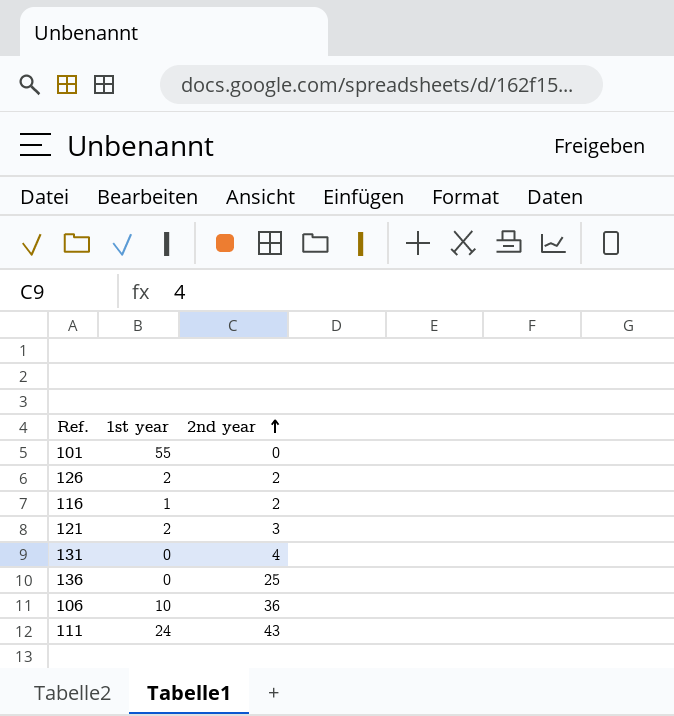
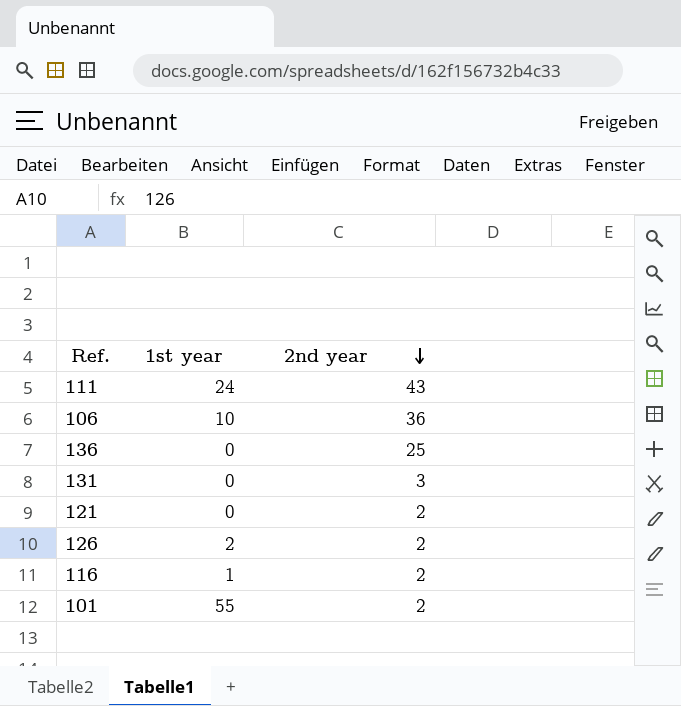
row order: 2nd year ascending -> 2nd year descending
131 | 2nd year: 4 -> 3
121 | 1st year: 2 -> 0
121 | 2nd year: 3 -> 2
101 | 2nd year: 0 -> 2

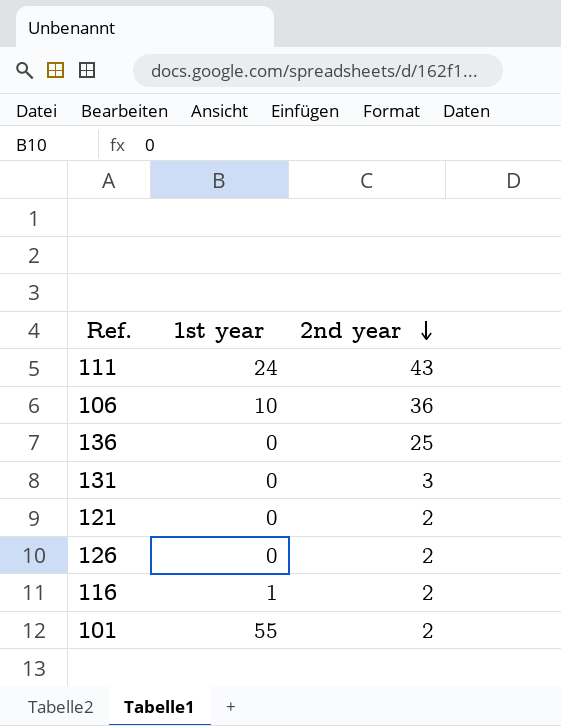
126 | 1st year: 2 -> 0

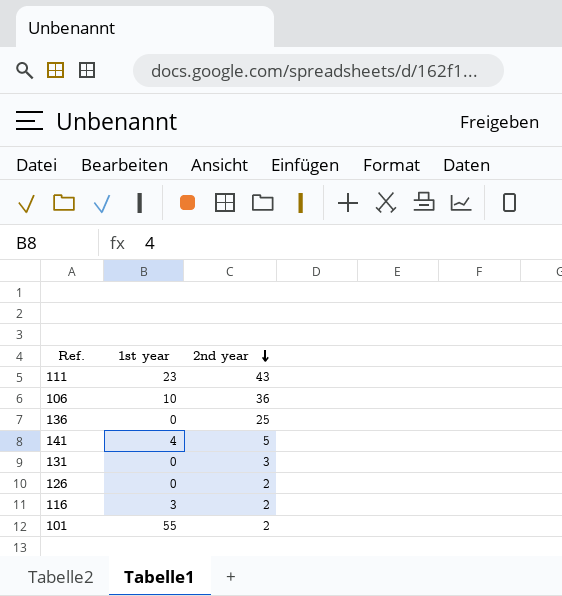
row 121: 0 | 2 -> none
111 | 1st year: 24 -> 23
row 141: none -> 4 | 5
116 | 1st year: 1 -> 3

